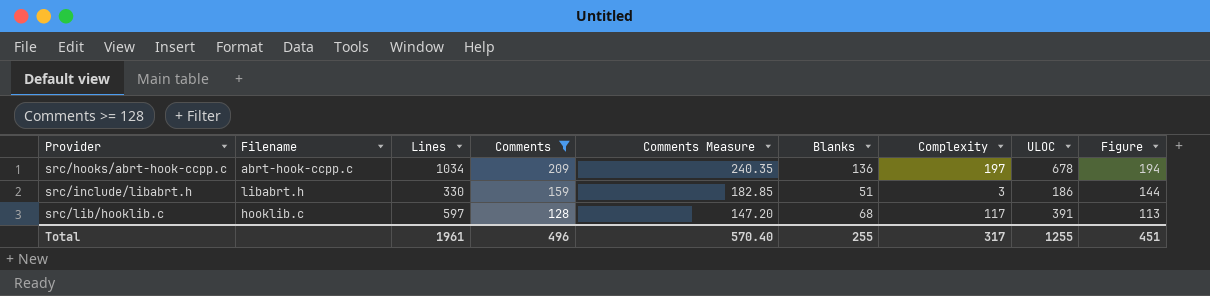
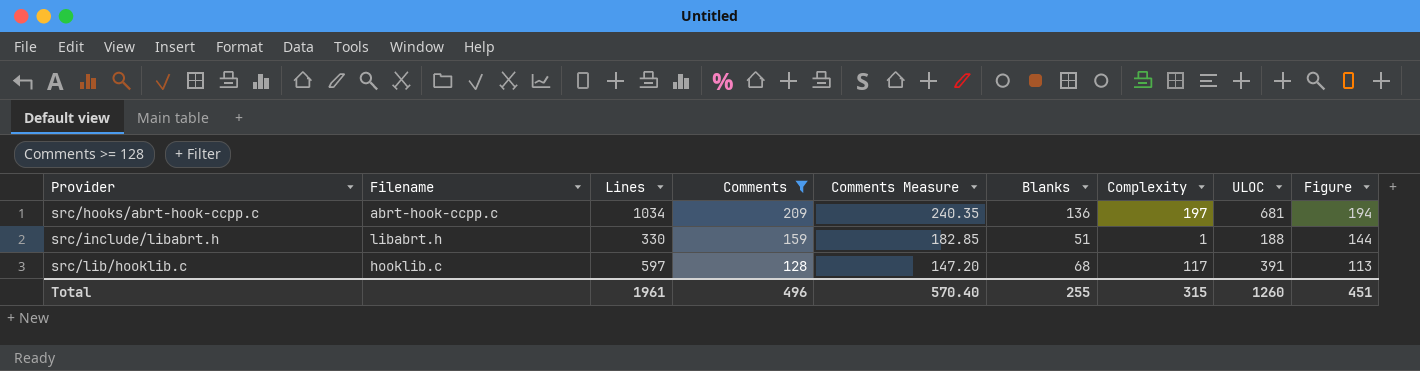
src/hooks/abrt-hook-ccpp.c | ULOC: 678 -> 681
src/include/libabrt.h | Complexity: 3 -> 1
src/include/libabrt.h | ULOC: 186 -> 188
Total | Complexity: 317 -> 315
Total | ULOC: 1255 -> 1260

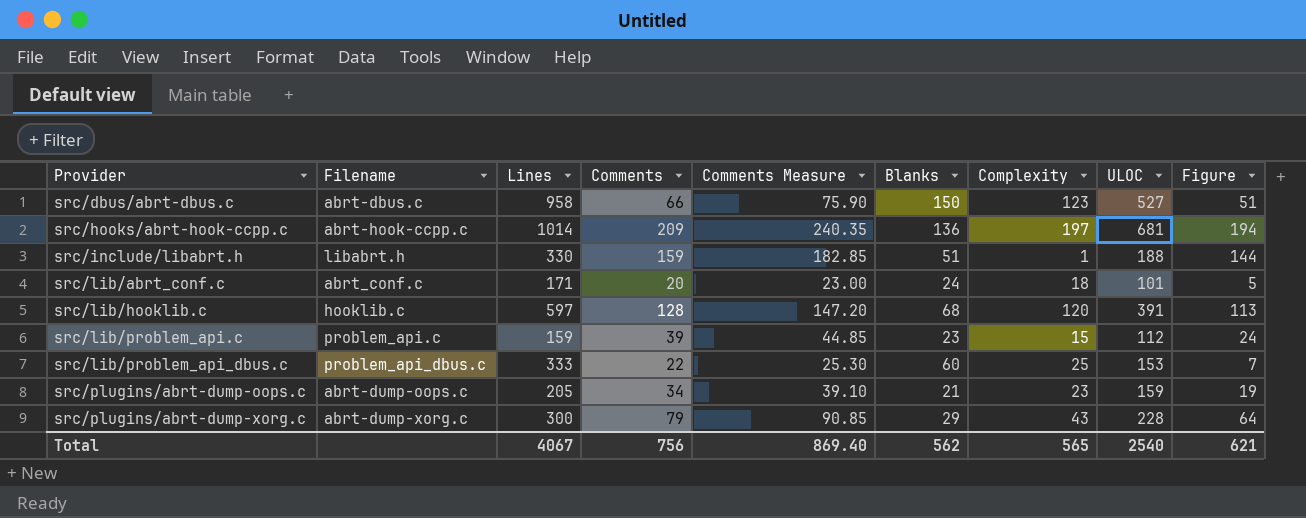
filter: Comments >= 128 -> none
src/hooks/abrt-hook-ccpp.c | Lines: 1034 -> 1014
src/lib/hooklib.c | Complexity: 117 -> 120
Total | Lines: 1961 -> 4067
Total | Comments: 496 -> 756
Total | Comments Measure: 570.40 -> 869.40
Total | Blanks: 255 -> 562
Total | Complexity: 315 -> 565
Total | ULOC: 1260 -> 2540
Total | Figure: 451 -> 621

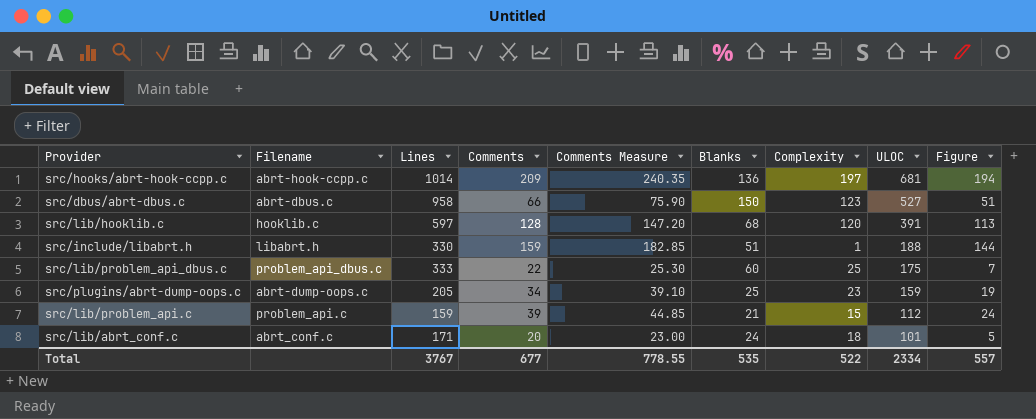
row order: Provider ascending -> ULOC descending
row src/plugins/abrt-dump-xorg.c: abrt-dump-xorg.c | 300 | 79 | 90.85 | 29 | 43 | 228 | 64 -> none
src/lib/problem_api_dbus.c | ULOC: 153 -> 175
src/plugins/abrt-dump-oops.c | Blanks: 21 -> 25
src/lib/problem_api.c | Blanks: 23 -> 21
Total | Lines: 4067 -> 3767
Total | Comments: 756 -> 677
Total | Comments Measure: 869.40 -> 778.55
Total | Blanks: 562 -> 535
Total | Complexity: 565 -> 522
Total | ULOC: 2540 -> 2334
Total | Figure: 621 -> 557

